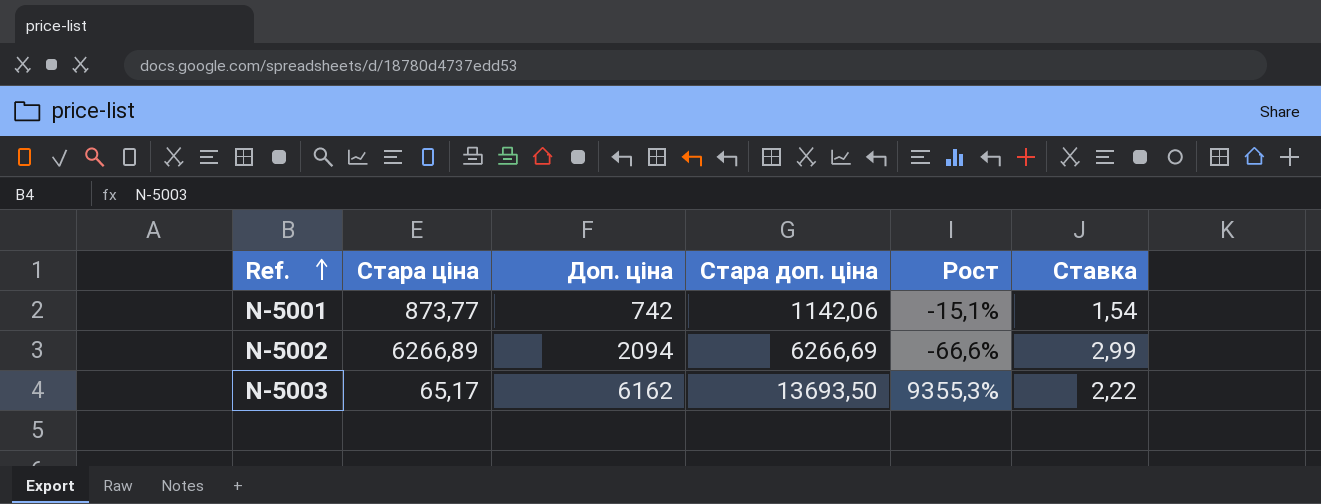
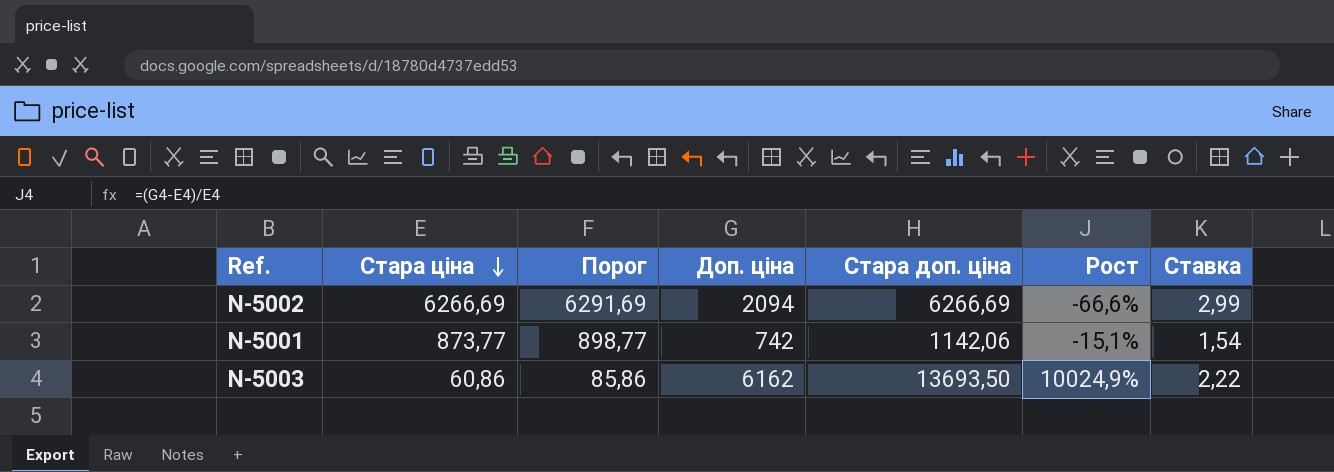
row order: Ref. ascending -> Стара ціна descending
column Порог | formula: none -> [Стара ціна] + 25
N-5002 | Стара ціна: 6266,89 -> 6266,69
N-5003 | Стара ціна: 65,17 -> 60,86
N-5003 | Рост: 9355,3% -> 10024,9%

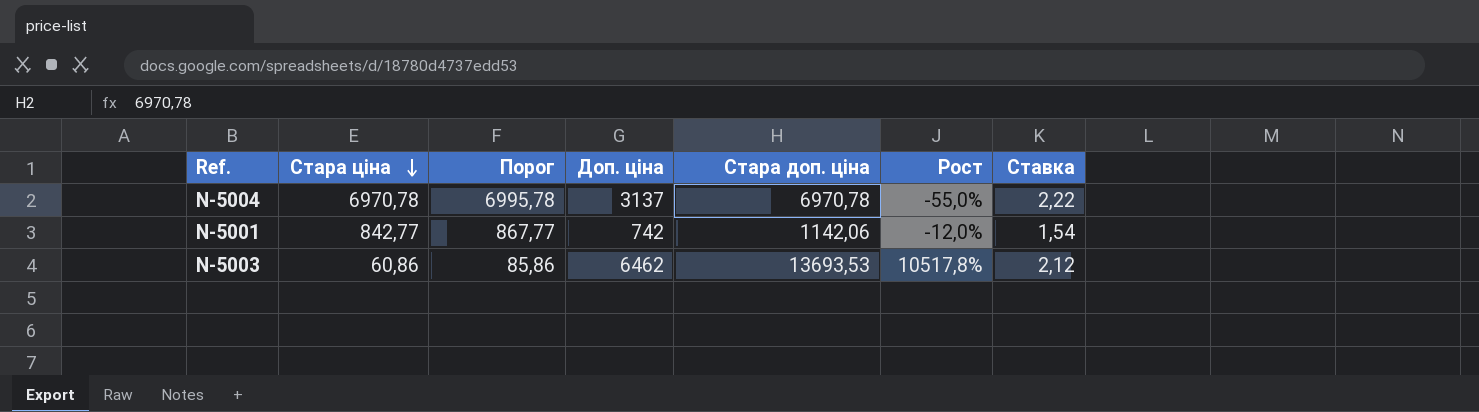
row N-5002: 6266,69 | 6291,69 | 2094 | 6266,69 | -66,6% | 2,99 -> none
row N-5004: none -> 6970,78 | 6995,78 | 3137 | 6970,78 | -55,0% | 2,22
N-5001 | Стара ціна: 873,77 -> 842,77
N-5001 | Порог: 898,77 -> 867,77
N-5001 | Рост: -15,1% -> -12,0%
N-5003 | Доп. ціна: 6162 -> 6462
N-5003 | Стара доп. ціна: 13693,50 -> 13693,53
N-5003 | Рост: 10024,9% -> 10517,8%
N-5003 | Ставка: 2,22 -> 2,12

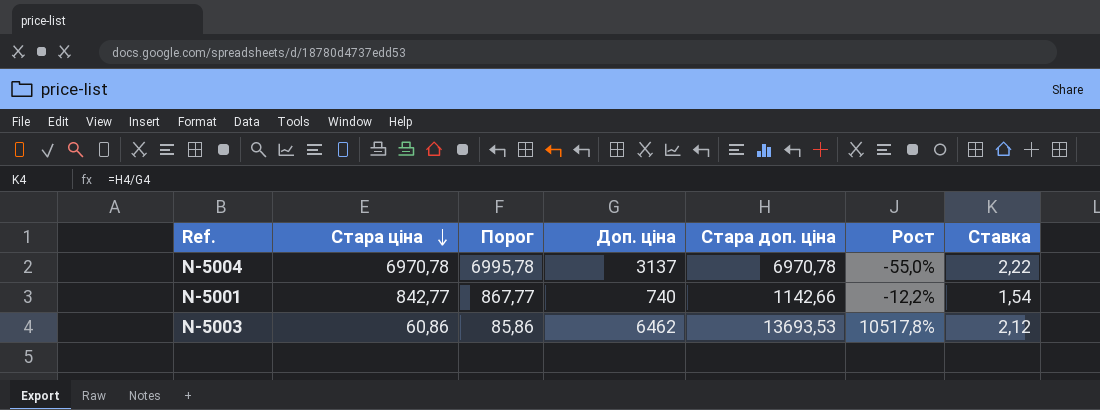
N-5001 | Доп. ціна: 742 -> 740
N-5001 | Стара доп. ціна: 1142,06 -> 1142,66
N-5001 | Рост: -12,0% -> -12,2%

